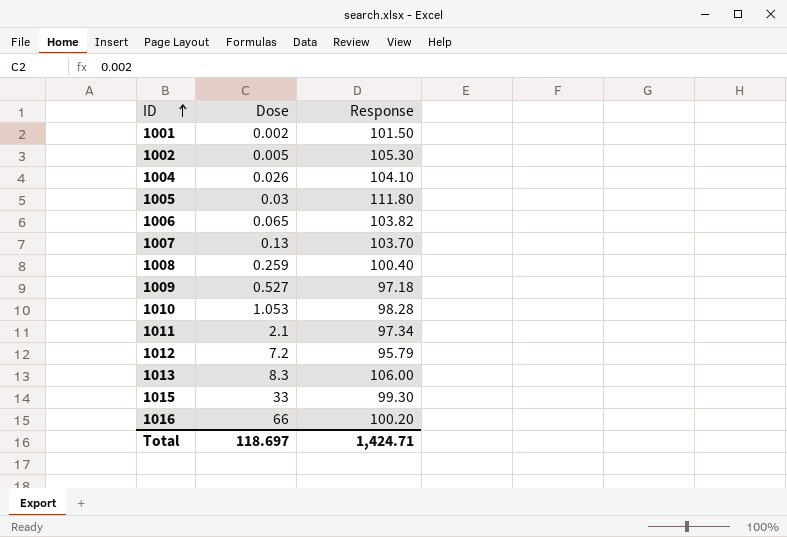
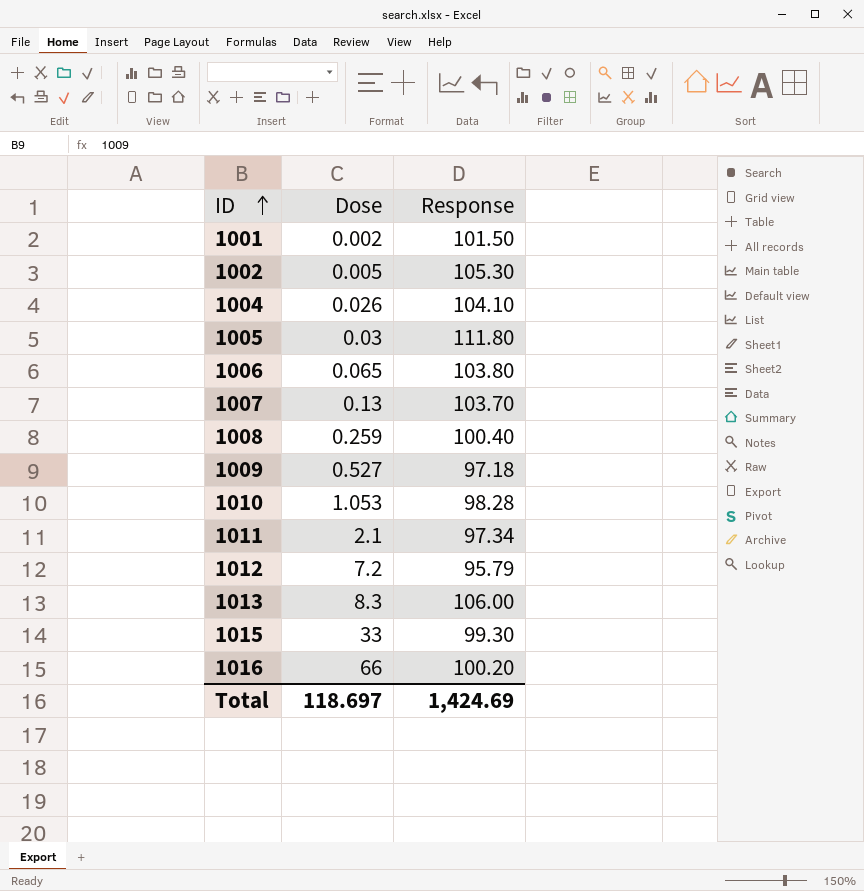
1006 | Response: 103.82 -> 103.80
Total | Response: 1,424.71 -> 1,424.69

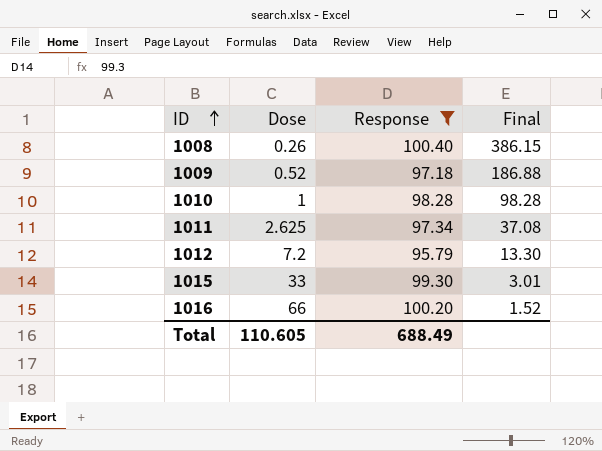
filter: none -> Response <= 100.40
column Final | formula: none -> [Response] / [Dose]
1008 | Dose: 0.259 -> 0.26
1009 | Dose: 0.527 -> 0.52
1010 | Dose: 1.053 -> 1
1011 | Dose: 2.1 -> 2.625
Total | Dose: 118.697 -> 110.605
Total | Response: 1,424.69 -> 688.49

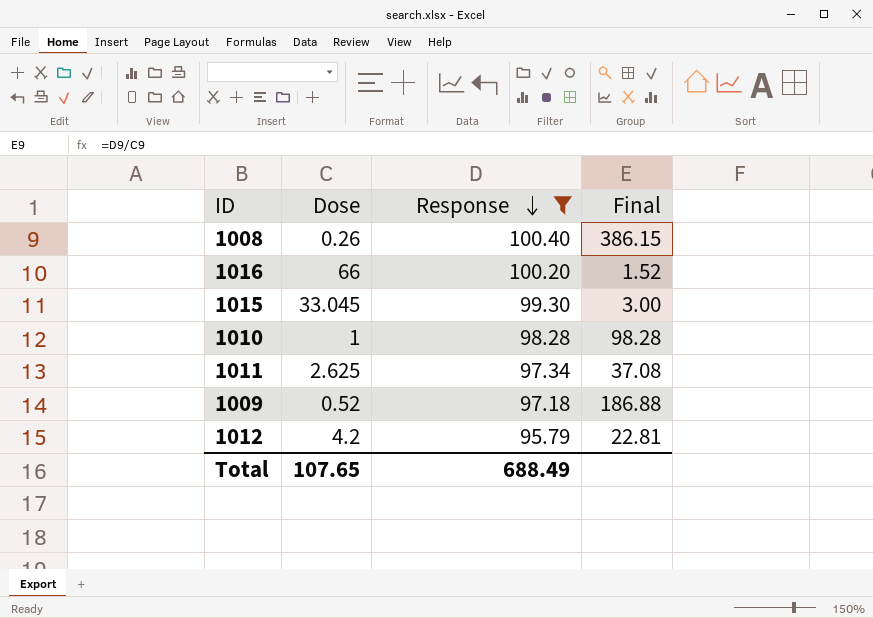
row order: ID ascending -> Response descending
1015 | Dose: 33 -> 33.045
1015 | Final: 3.01 -> 3.00
1012 | Dose: 7.2 -> 4.2
1012 | Final: 13.30 -> 22.81
Total | Dose: 110.605 -> 107.65

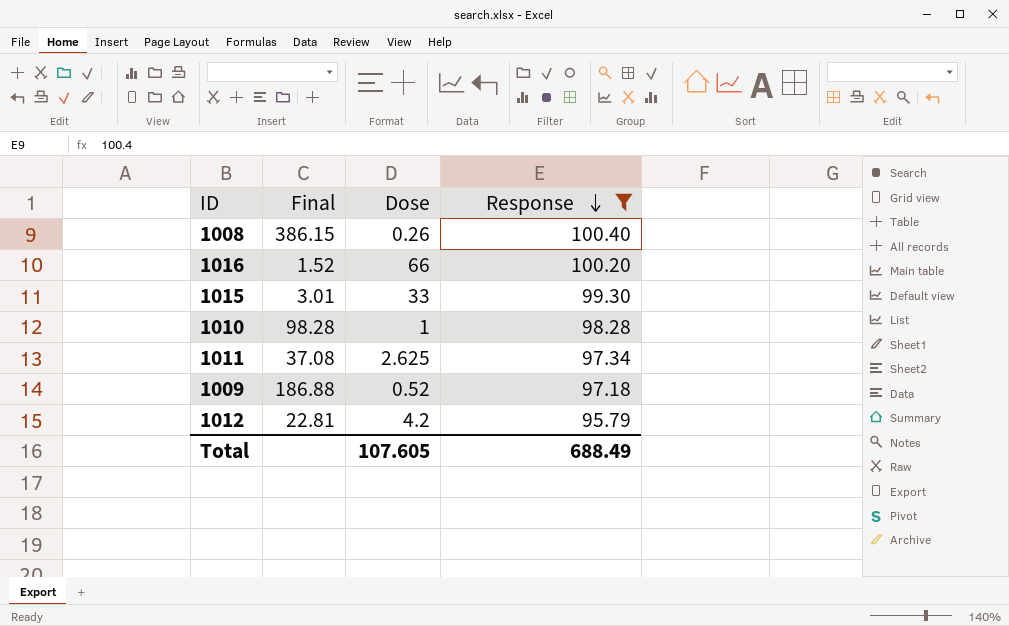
column Final | position: 4 -> 2
1015 | Final: 3.00 -> 3.01
1015 | Dose: 33.045 -> 33
Total | Dose: 107.65 -> 107.605

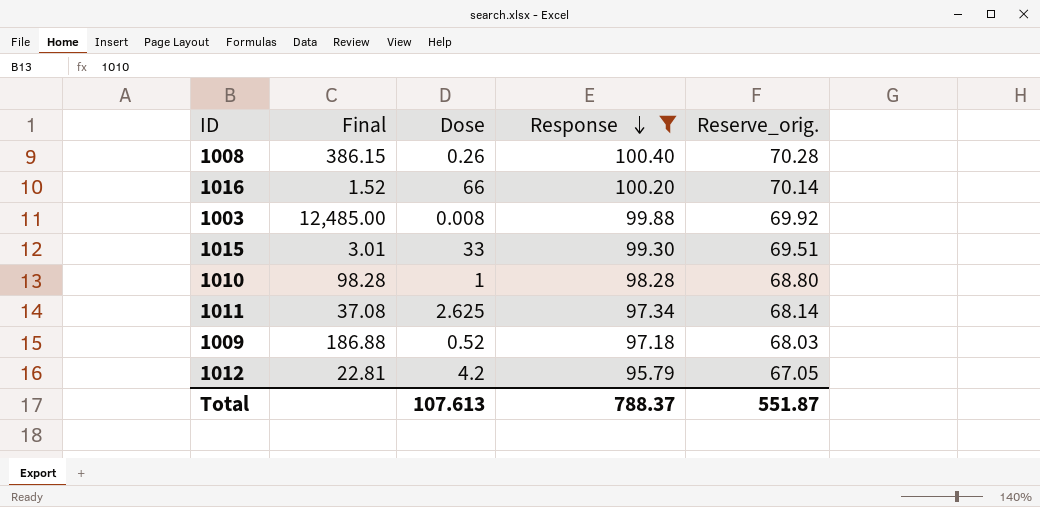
column Reserve_orig. | formula: none -> [Response] * 0.7
row 1003: none -> 12,485.00 | 0.008 | 99.88 | 69.92
Total | Dose: 107.605 -> 107.613
Total | Response: 688.49 -> 788.37

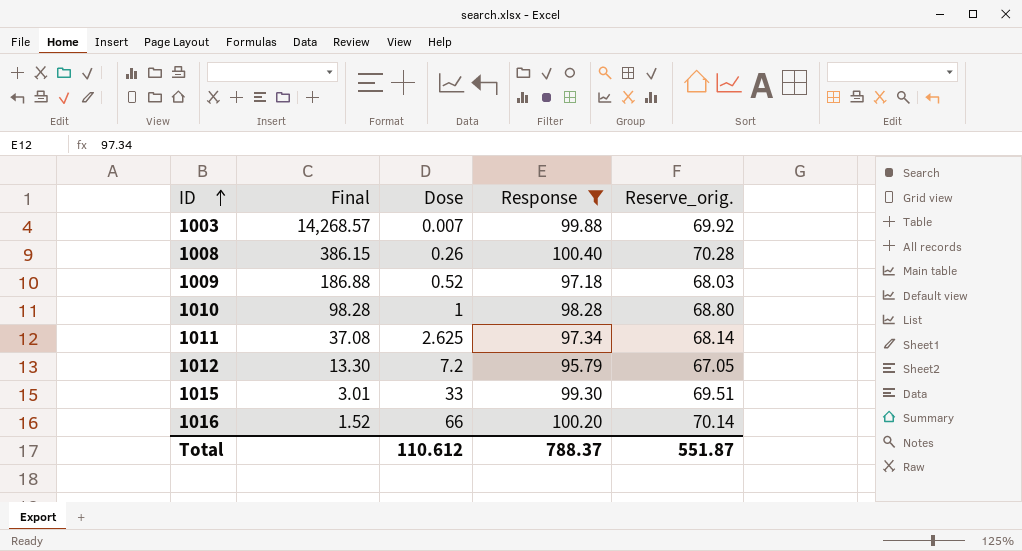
row order: Response descending -> ID ascending
1003 | Final: 12,485.00 -> 14,268.57
1003 | Dose: 0.008 -> 0.007
1012 | Final: 22.81 -> 13.30
1012 | Dose: 4.2 -> 7.2
Total | Dose: 107.613 -> 110.612

